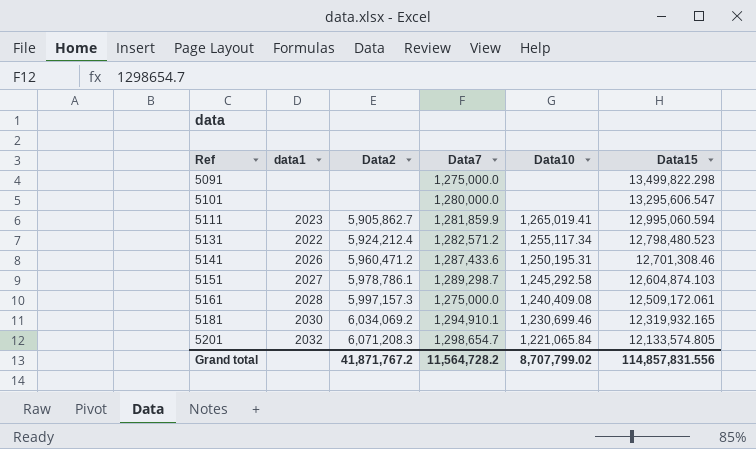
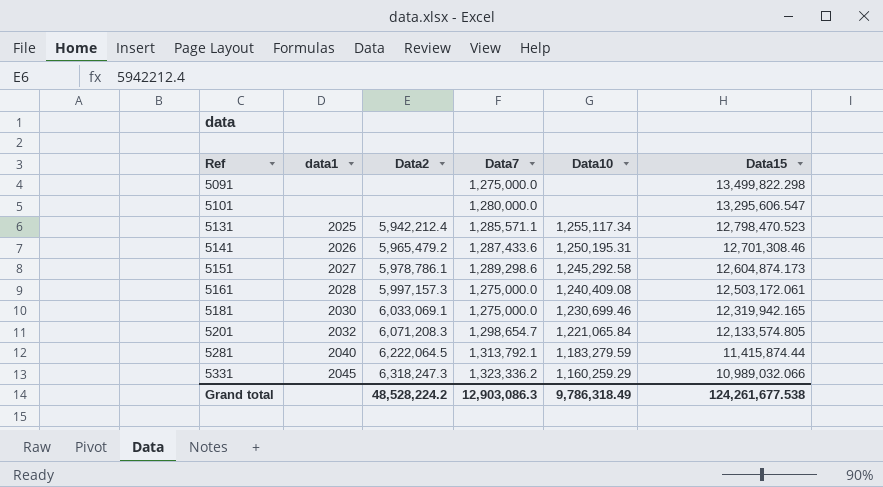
row 5111: 2023 | 5,905,862.7 | 1,281,859.9 | 1,265,019.41 | 12,995,060.594 -> none
5131 | data1: 2022 -> 2025
5131 | Data2: 5,924,212.4 -> 5,942,212.4
5131 | Data7: 1,282,571.2 -> 1,285,571.1
5131 | Data15: 12,798,480.523 -> 12,798,470.523
5141 | Data2: 5,960,471.2 -> 5,965,479.2
5151 | Data7: 1,289,298.7 -> 1,289,298.6
5151 | Data15: 12,604,874.103 -> 12,604,874.173
5161 | Data15: 12,509,172.061 -> 12,503,172.061
5181 | Data2: 6,034,069.2 -> 6,033,069.1
5181 | Data7: 1,294,910.1 -> 1,275,000.0
5181 | Data15: 12,319,932.165 -> 12,319,942.165
row 5281: none -> 2040 | 6,222,064.5 | 1,313,792.1 | 1,183,279.59 | 11,415,874.44
row 5331: none -> 2045 | 6,318,247.3 | 1,323,336.2 | 1,160,259.29 | 10,989,032.066
Grand total | Data2: 41,871,767.2 -> 48,528,224.2
Grand total | Data7: 11,564,728.2 -> 12,903,086.3
Grand total | Data10: 8,707,799.02 -> 9,786,318.49
Grand total | Data15: 114,857,831.556 -> 124,261,677.538

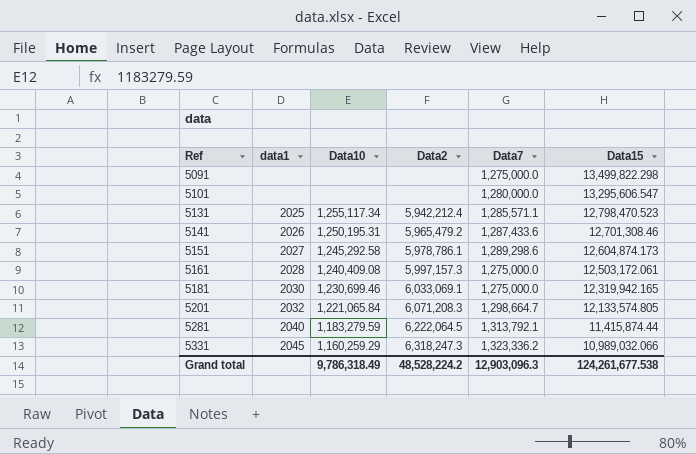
column Data10 | position: 5 -> 3
5201 | Data7: 1,298,654.7 -> 1,298,664.7
Grand total | Data7: 12,903,086.3 -> 12,903,096.3

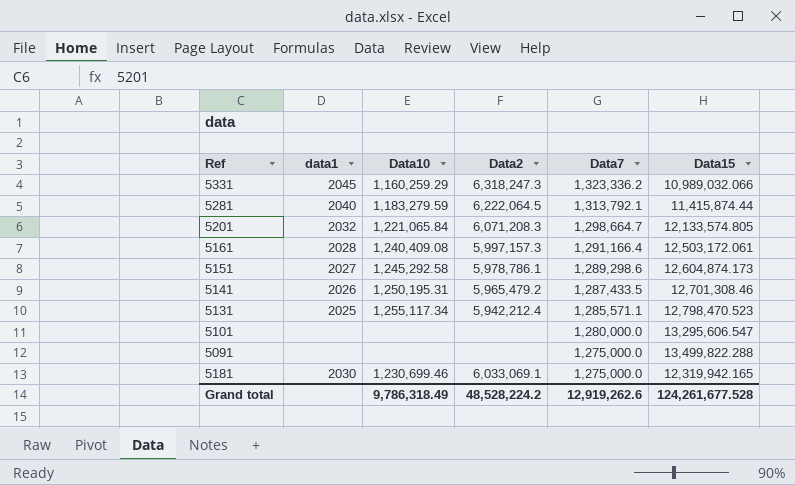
row order: Ref ascending -> Data7 descending
5161 | Data7: 1,275,000.0 -> 1,291,166.4
5141 | Data7: 1,287,433.6 -> 1,287,433.5
5091 | Data15: 13,499,822.298 -> 13,499,822.288
Grand total | Data7: 12,903,096.3 -> 12,919,262.6
Grand total | Data15: 124,261,677.538 -> 124,261,677.528

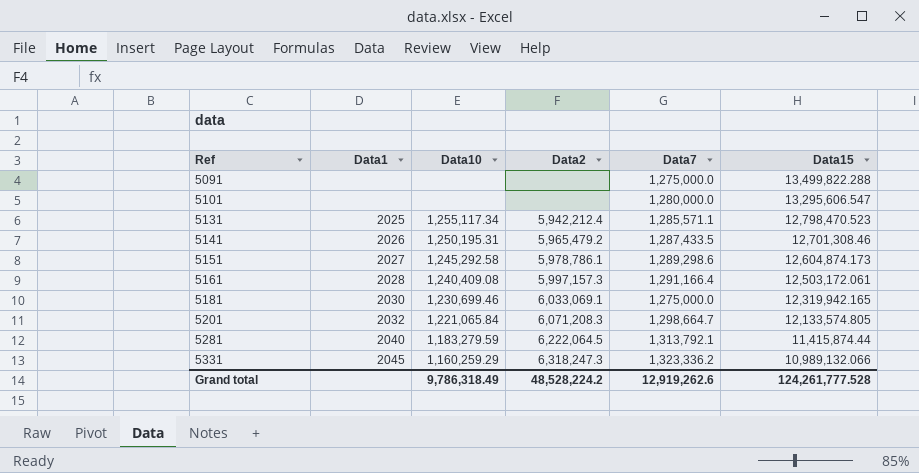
row order: Data7 descending -> Ref ascending
column name: data1 -> Data1
5331 | Data15: 10,989,032.066 -> 10,989,132.066
Grand total | Data15: 124,261,677.528 -> 124,261,777.528

